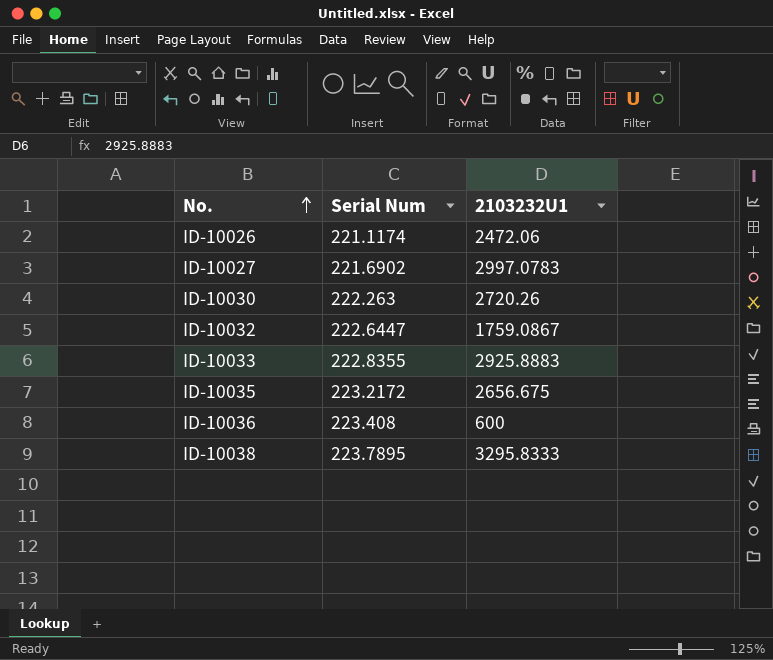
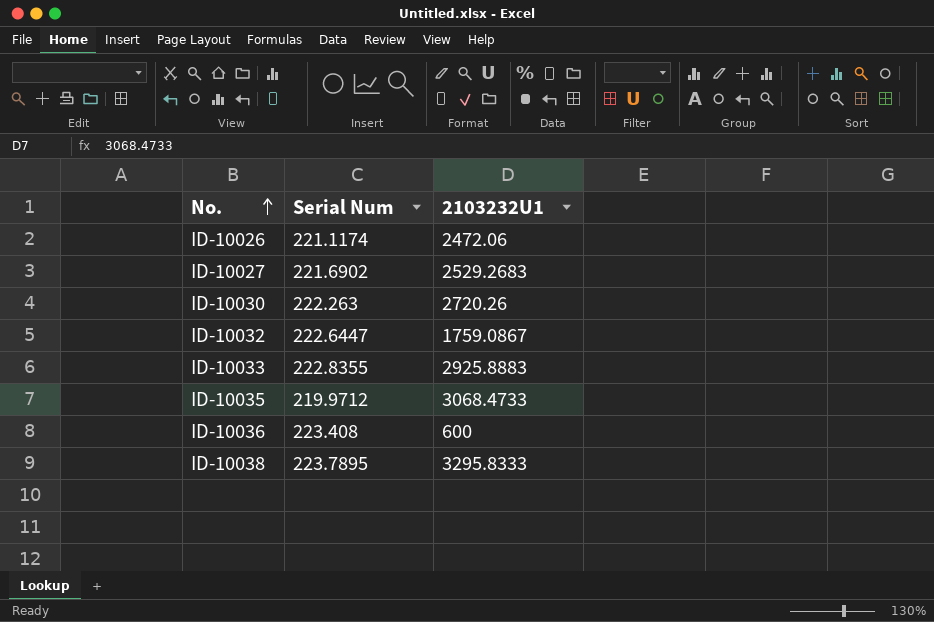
ID-10027 | 2103232U1: 2997.0783 -> 2529.2683
ID-10035 | Serial Num: 223.2172 -> 219.9712
ID-10035 | 2103232U1: 2656.675 -> 3068.4733

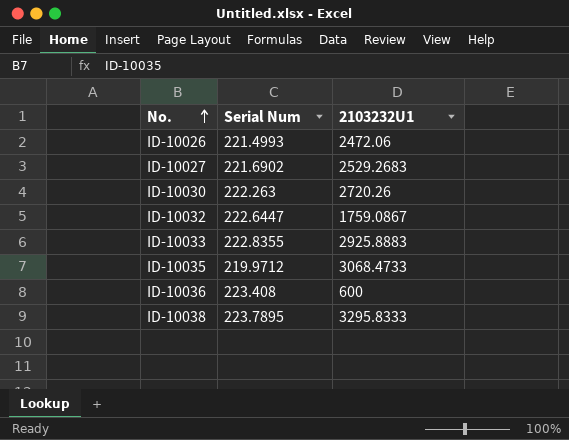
ID-10026 | Serial Num: 221.1174 -> 221.4993

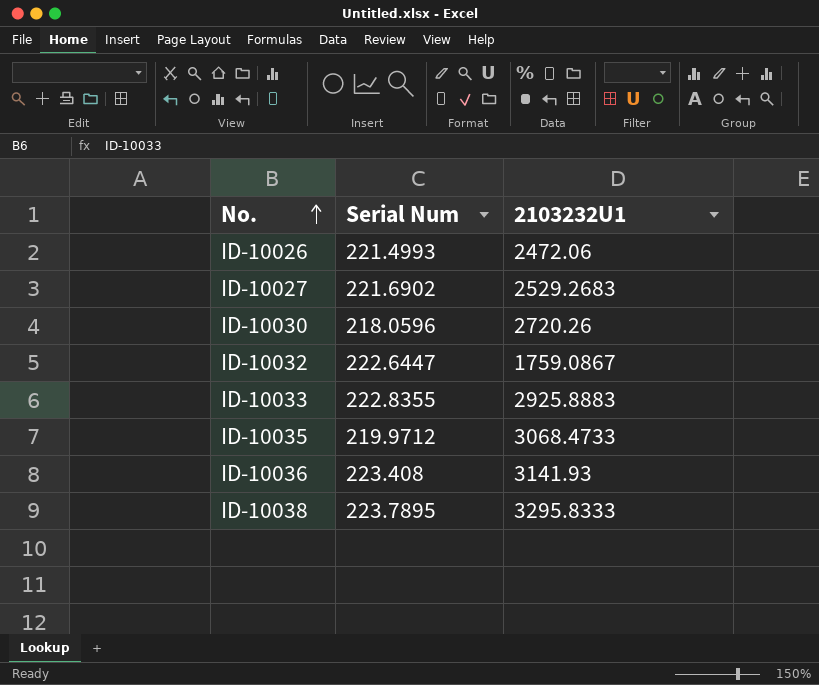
ID-10030 | Serial Num: 222.263 -> 218.0596
ID-10036 | 2103232U1: 600 -> 3141.93

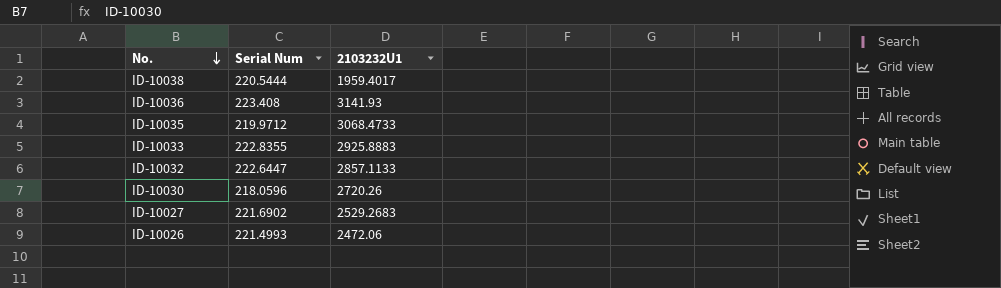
row order: No. ascending -> No. descending
ID-10038 | Serial Num: 223.7895 -> 220.5444
ID-10038 | 2103232U1: 3295.8333 -> 1959.4017
ID-10032 | 2103232U1: 1759.0867 -> 2857.1133

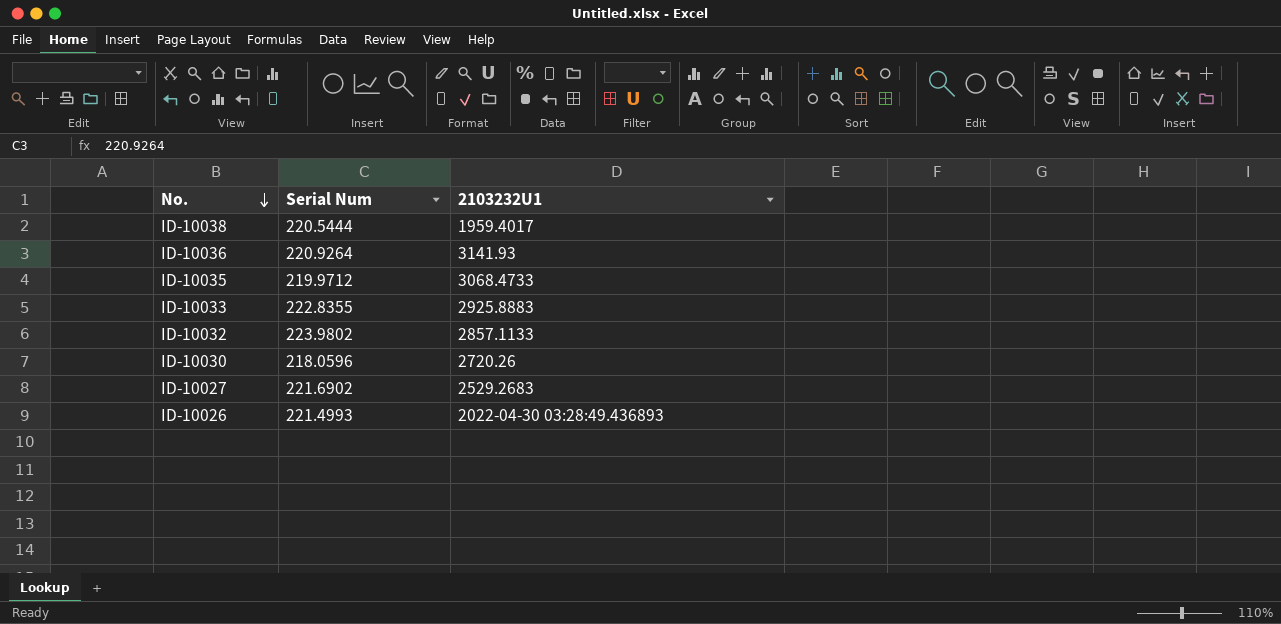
ID-10036 | Serial Num: 223.408 -> 220.9264
ID-10032 | Serial Num: 222.6447 -> 223.9802
ID-10026 | 2103232U1: 2472.06 -> 2022-04-30 03:28:49.436893

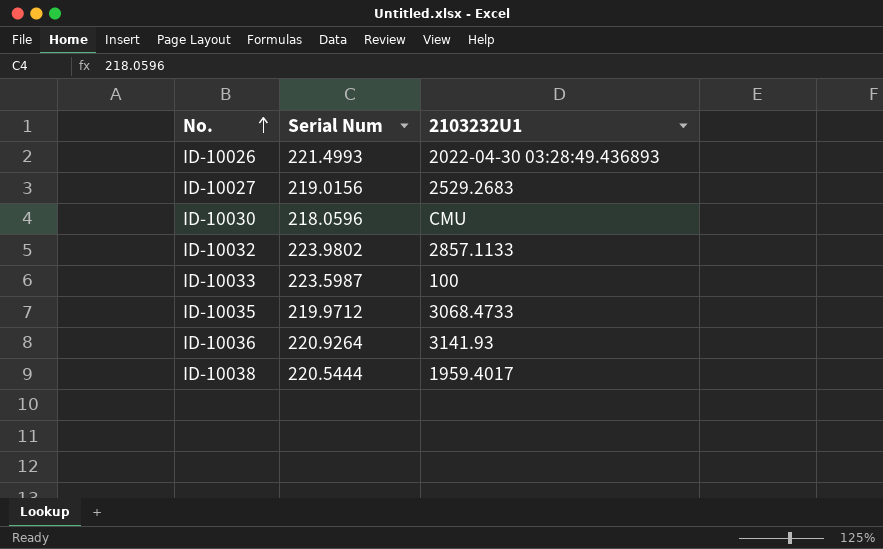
row order: No. descending -> No. ascending
ID-10027 | Serial Num: 221.6902 -> 219.0156
ID-10030 | 2103232U1: 2720.26 -> CMU
ID-10033 | Serial Num: 222.8355 -> 223.5987
ID-10033 | 2103232U1: 2925.8883 -> 100

